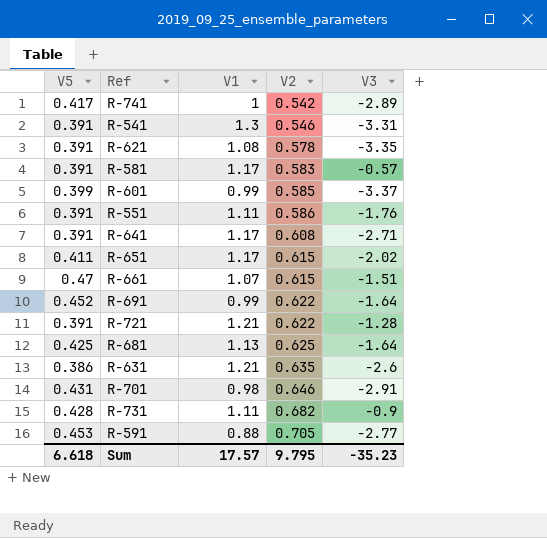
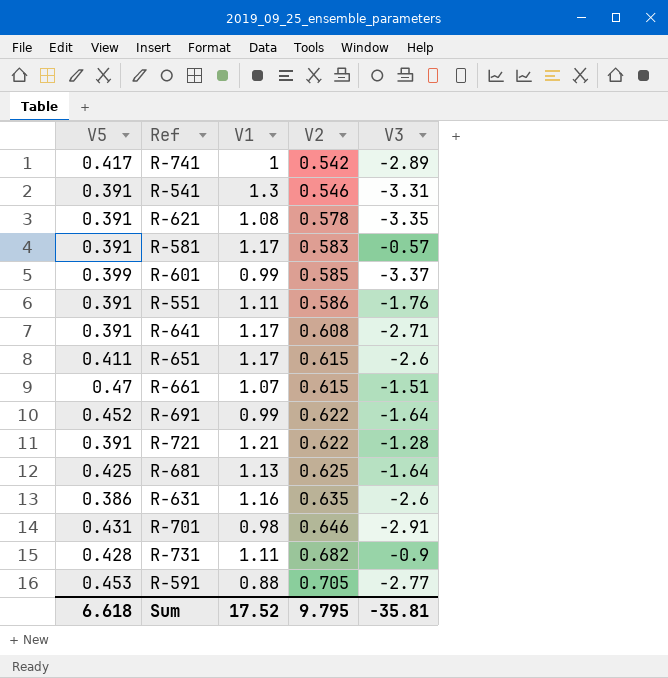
R-651 | V3: -2.02 -> -2.6
R-631 | V1: 1.21 -> 1.16
Sum | V1: 17.57 -> 17.52
Sum | V3: -35.23 -> -35.81

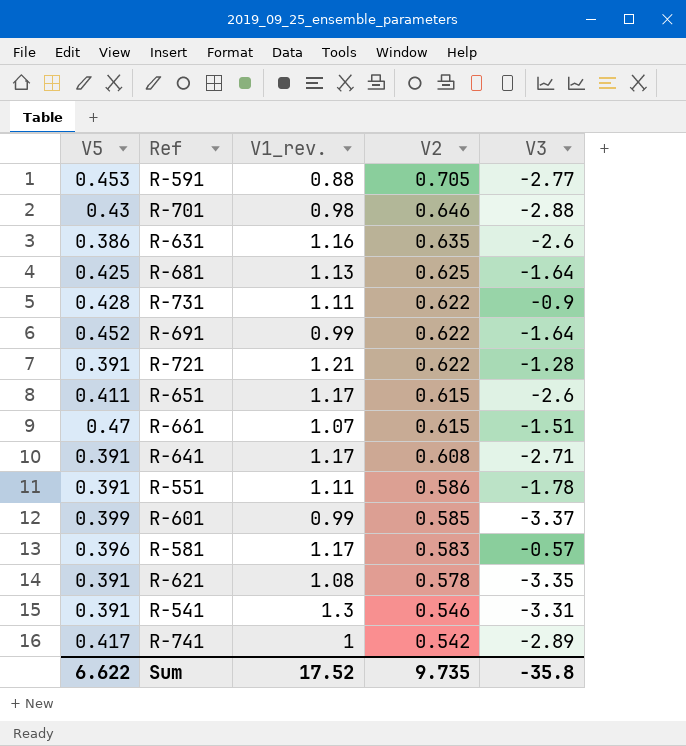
row order: V2 ascending -> V2 descending
column name: V1 -> V1_rev.
R-701 | V5: 0.431 -> 0.43
R-701 | V3: -2.91 -> -2.88
R-731 | V2: 0.682 -> 0.622
R-551 | V3: -1.76 -> -1.78
R-581 | V5: 0.391 -> 0.396
Sum | V5: 6.618 -> 6.622
Sum | V2: 9.795 -> 9.735
Sum | V3: -35.81 -> -35.8

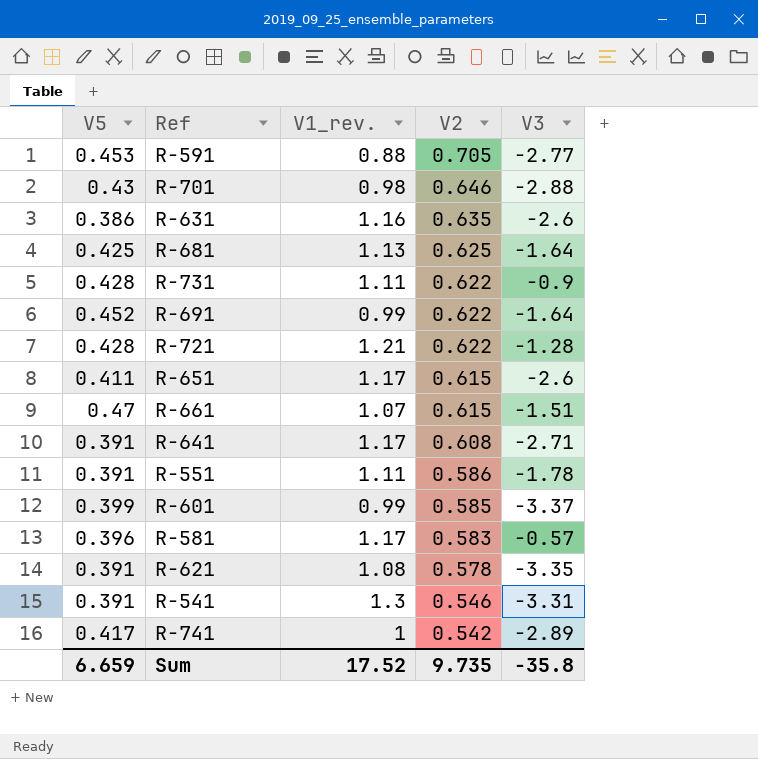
R-721 | V5: 0.391 -> 0.428
Sum | V5: 6.622 -> 6.659

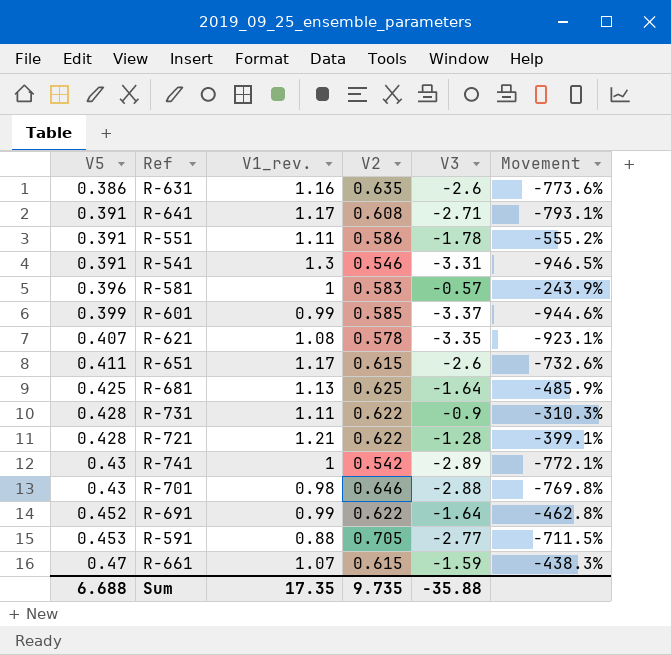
row order: V2 descending -> V5 ascending
column Movement | formula: none -> ([V3] - [V5]) / [V5]
R-581 | V1_rev.: 1.17 -> 1
R-621 | V5: 0.391 -> 0.407
R-741 | V5: 0.417 -> 0.43
R-661 | V3: -1.51 -> -1.59
Sum | V5: 6.659 -> 6.688
Sum | V1_rev.: 17.52 -> 17.35
Sum | V3: -35.8 -> -35.88

